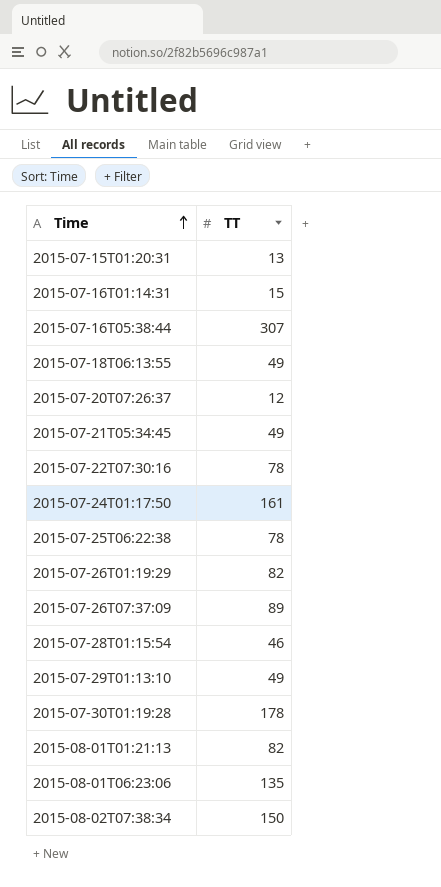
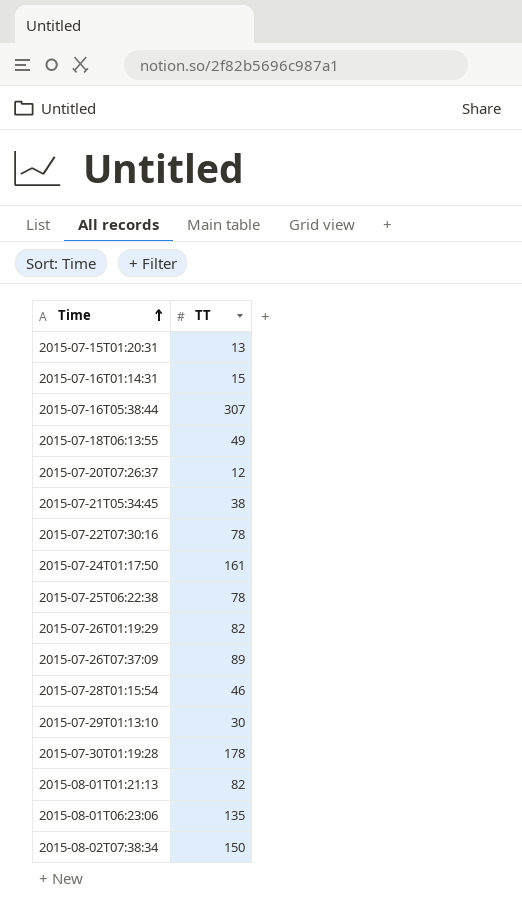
2015-07-21T05:34:45 | TT: 49 -> 38
2015-07-29T01:13:10 | TT: 49 -> 30

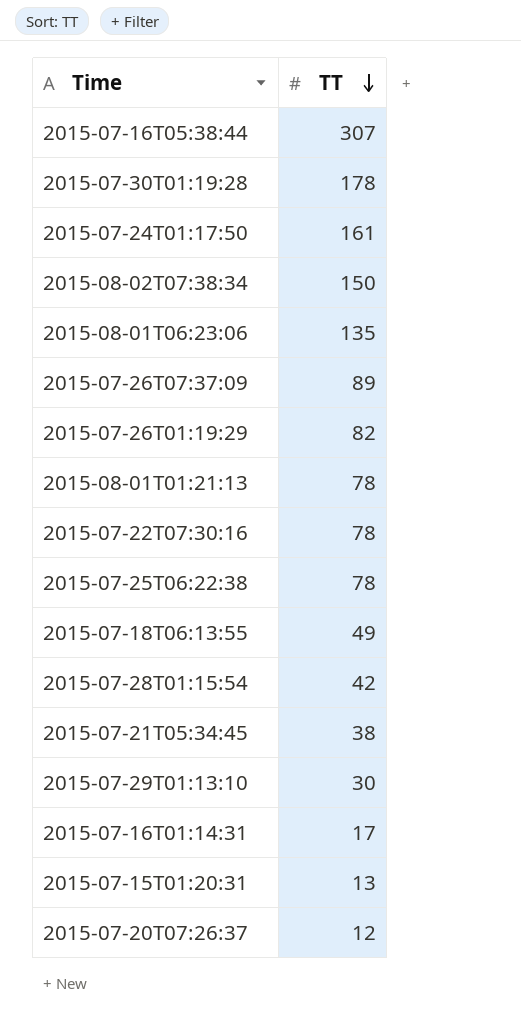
row order: Time ascending -> TT descending
2015-08-01T01:21:13 | TT: 82 -> 78
2015-07-28T01:15:54 | TT: 46 -> 42
2015-07-16T01:14:31 | TT: 15 -> 17

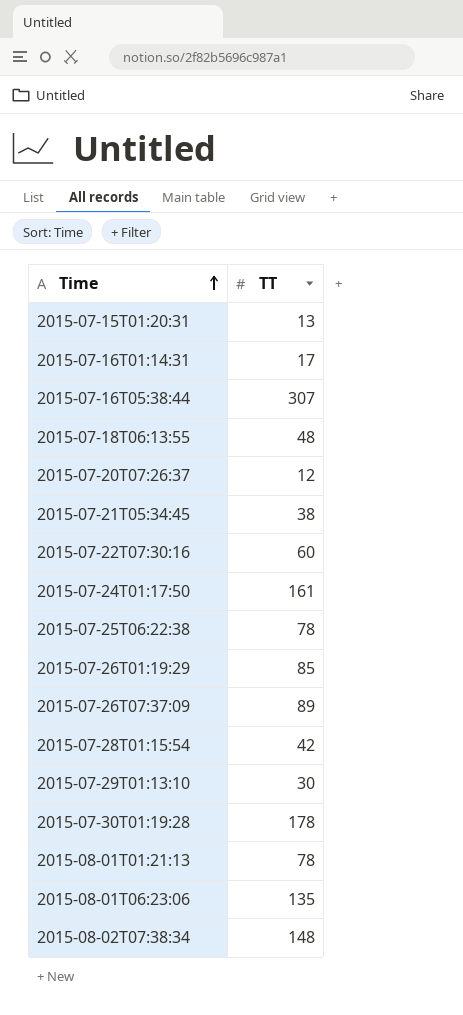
row order: TT descending -> Time ascending
2015-07-18T06:13:55 | TT: 49 -> 48
2015-07-22T07:30:16 | TT: 78 -> 60
2015-07-26T01:19:29 | TT: 82 -> 85
2015-08-02T07:38:34 | TT: 150 -> 148

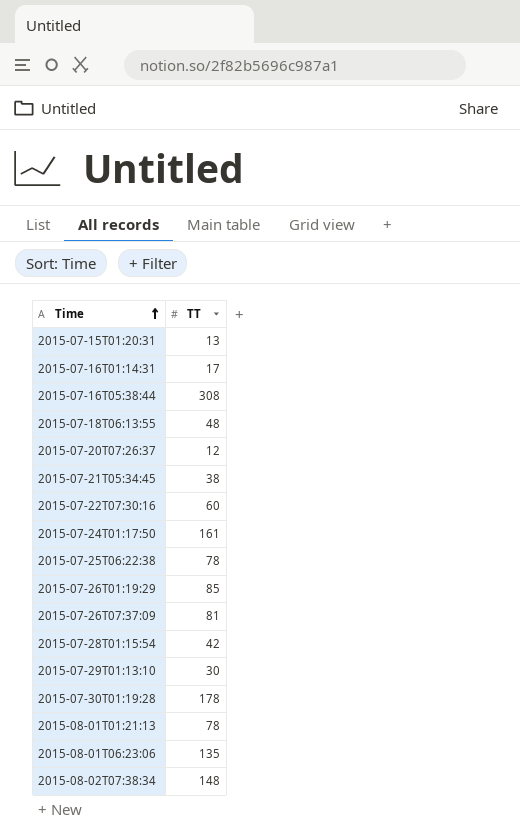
2015-07-16T05:38:44 | TT: 307 -> 308
2015-07-26T07:37:09 | TT: 89 -> 81

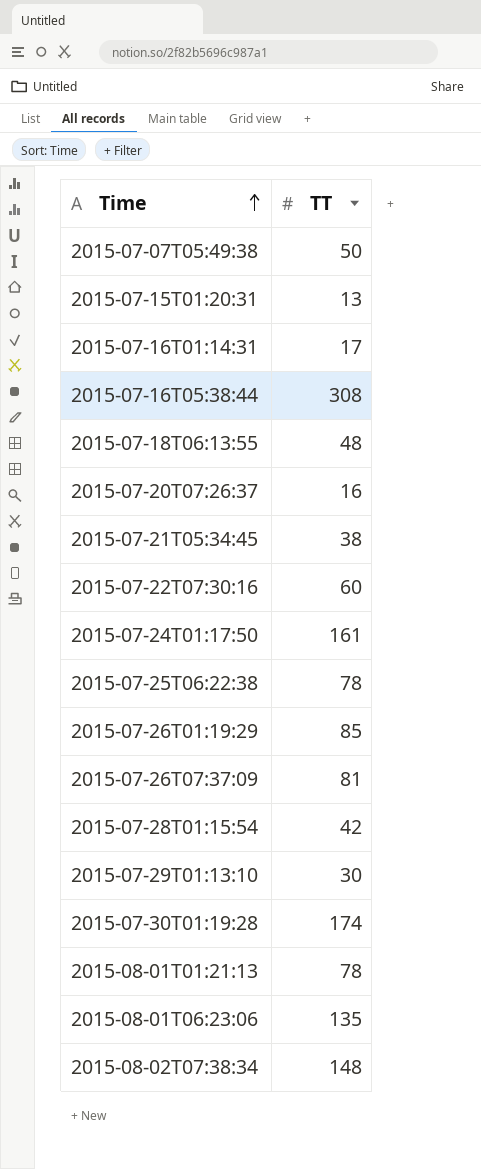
row 2015-07-07T05:49:38: none -> 50
2015-07-20T07:26:37 | TT: 12 -> 16
2015-07-30T01:19:28 | TT: 178 -> 174

